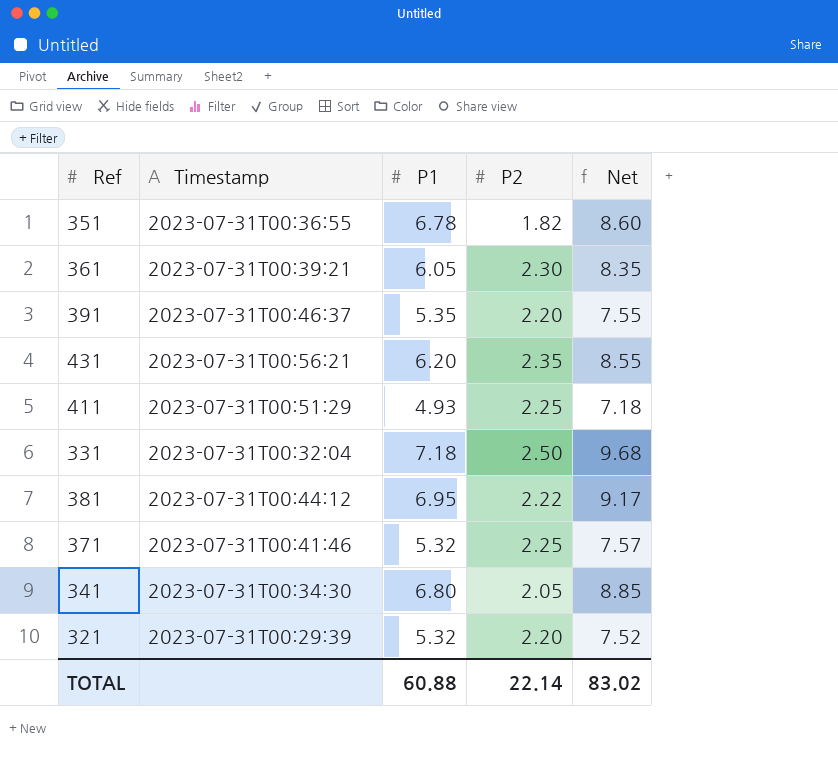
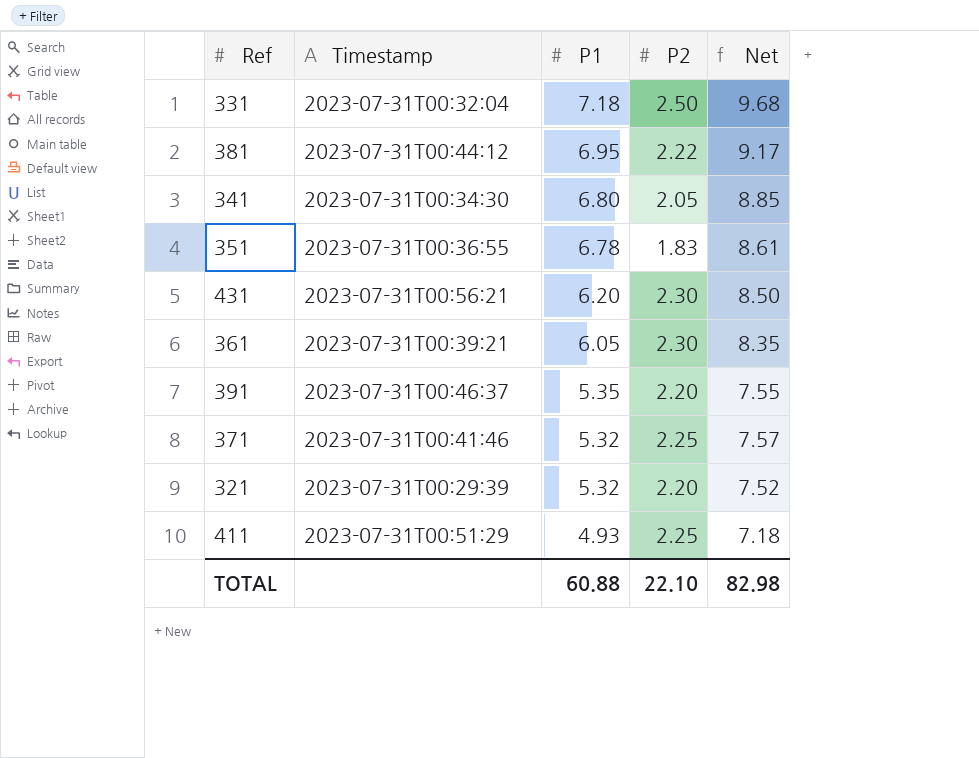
row order: none -> P1 descending
351 | P2: 1.82 -> 1.83
351 | Net: 8.60 -> 8.61
431 | P2: 2.35 -> 2.30
431 | Net: 8.55 -> 8.50
TOTAL | P2: 22.14 -> 22.10
TOTAL | Net: 83.02 -> 82.98

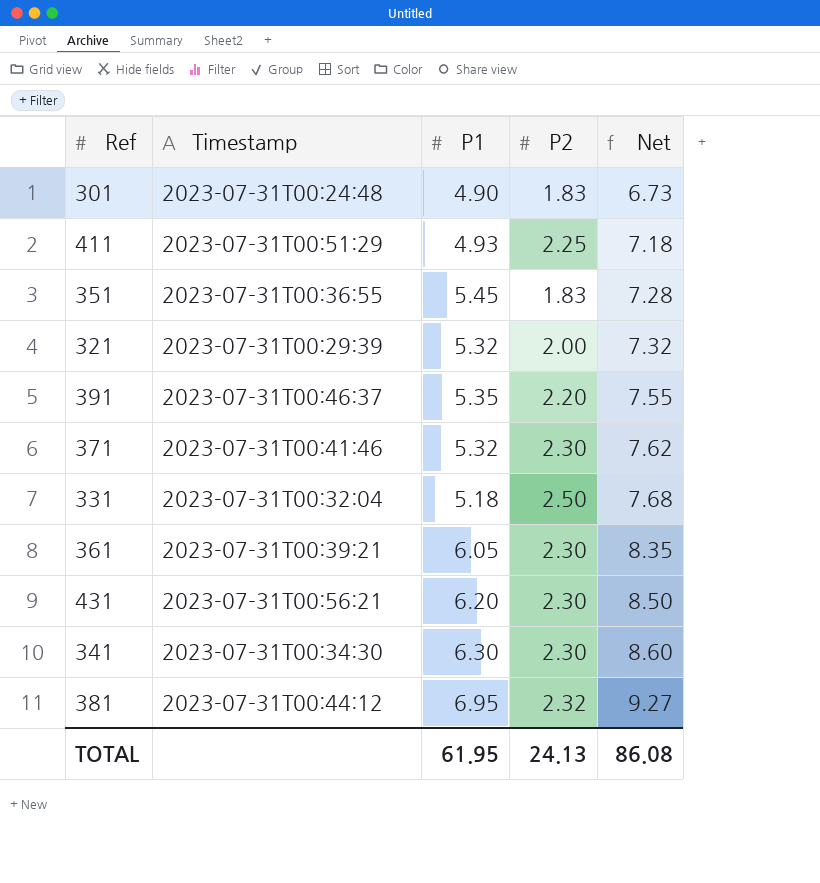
row order: P1 descending -> Net ascending
row 301: none -> 2023-07-31T00:24:48 | 4.90 | 1.83 | 6.73
351 | P1: 6.78 -> 5.45
351 | Net: 8.61 -> 7.28
321 | P2: 2.20 -> 2.00
321 | Net: 7.52 -> 7.32
371 | P2: 2.25 -> 2.30
371 | Net: 7.57 -> 7.62
331 | P1: 7.18 -> 5.18
331 | Net: 9.68 -> 7.68
341 | P1: 6.80 -> 6.30
341 | P2: 2.05 -> 2.30
341 | Net: 8.85 -> 8.60
381 | P2: 2.22 -> 2.32
381 | Net: 9.17 -> 9.27
TOTAL | P1: 60.88 -> 61.95
TOTAL | P2: 22.10 -> 24.13
TOTAL | Net: 82.98 -> 86.08

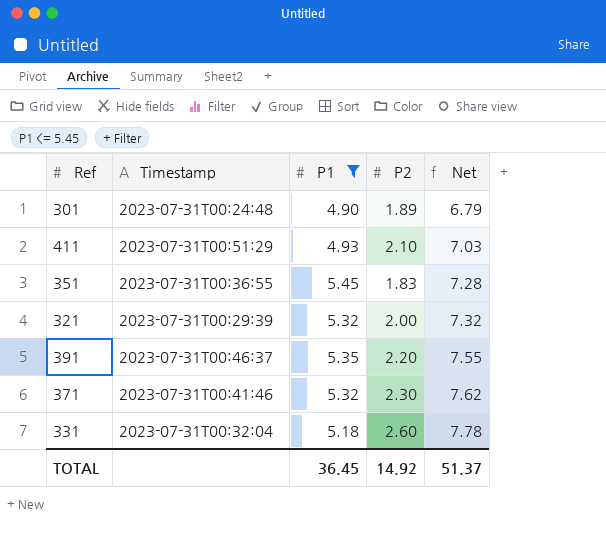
filter: none -> P1 <= 5.45
301 | P2: 1.83 -> 1.89
301 | Net: 6.73 -> 6.79
411 | P2: 2.25 -> 2.10
411 | Net: 7.18 -> 7.03
331 | P2: 2.50 -> 2.60
331 | Net: 7.68 -> 7.78
TOTAL | P1: 61.95 -> 36.45
TOTAL | P2: 24.13 -> 14.92
TOTAL | Net: 86.08 -> 51.37

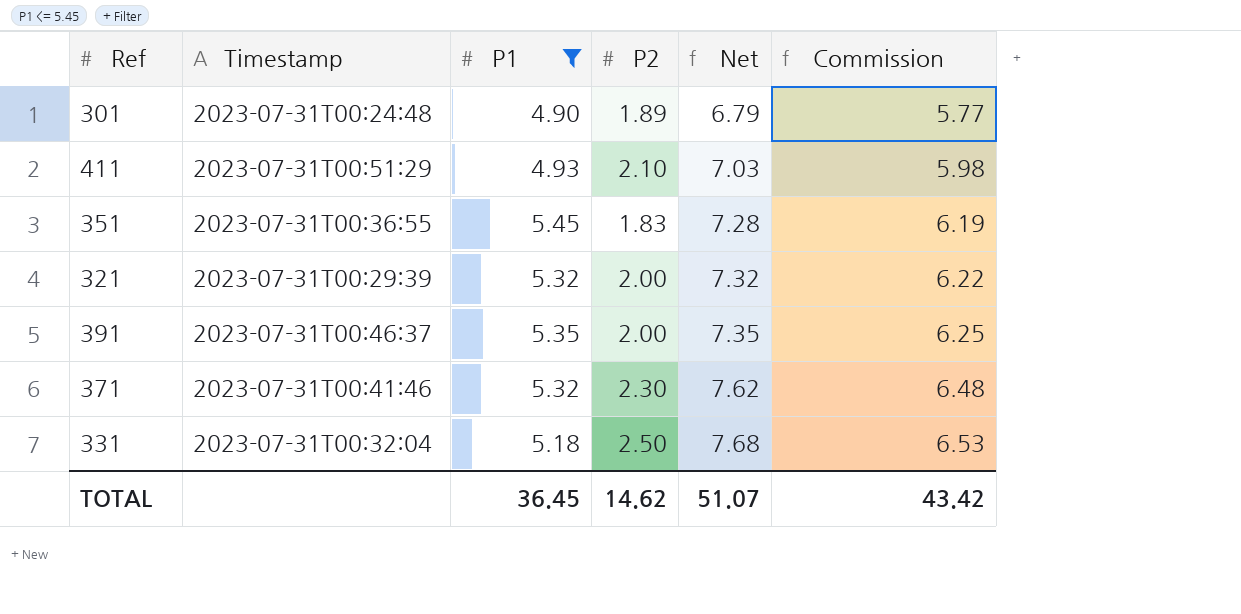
column Commission | formula: none -> [Net] * 0.85
391 | P2: 2.20 -> 2.00
391 | Net: 7.55 -> 7.35
331 | P2: 2.60 -> 2.50
331 | Net: 7.78 -> 7.68
TOTAL | P2: 14.92 -> 14.62
TOTAL | Net: 51.37 -> 51.07

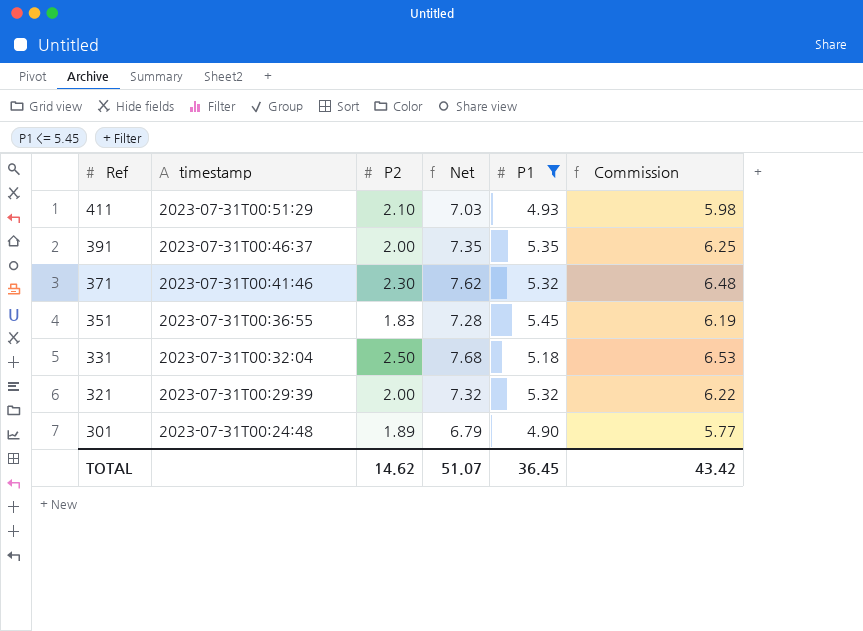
row order: Net ascending -> Ref descending
column name: Timestamp -> timestamp
column P1 | position: 3 -> 5

